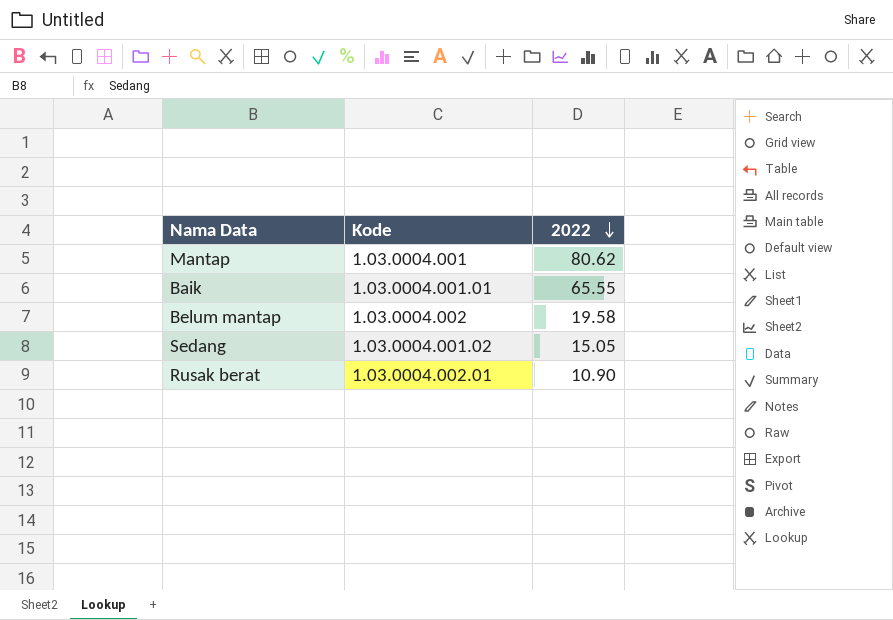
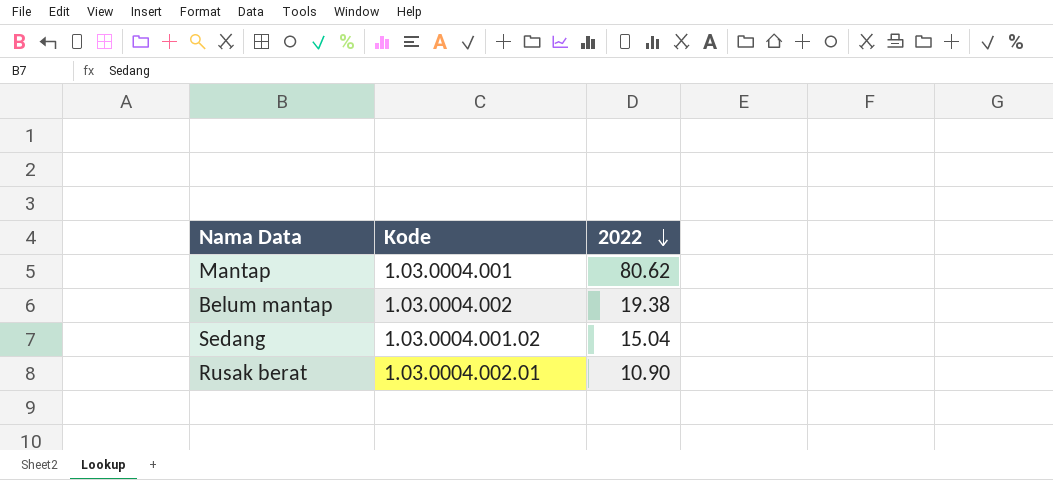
row Baik: 1.03.0004.001.01 | 65.55 -> none
Belum mantap | 2022: 19.58 -> 19.38
Sedang | 2022: 15.05 -> 15.04

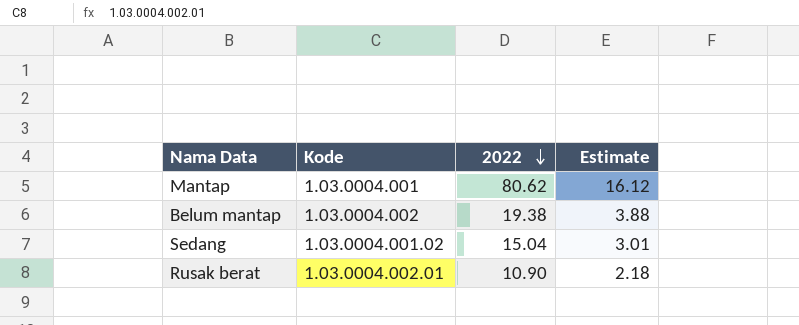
column Estimate | formula: none -> [2022] * 0.2

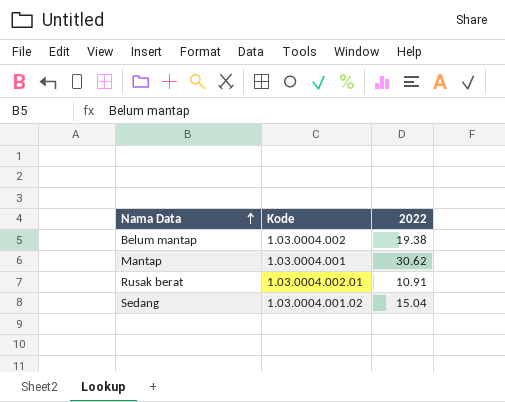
row order: 2022 descending -> Nama Data ascending
column Estimate | formula: [2022] * 0.2 -> none
Mantap | 2022: 80.62 -> 30.62
Rusak berat | 2022: 10.90 -> 10.91

